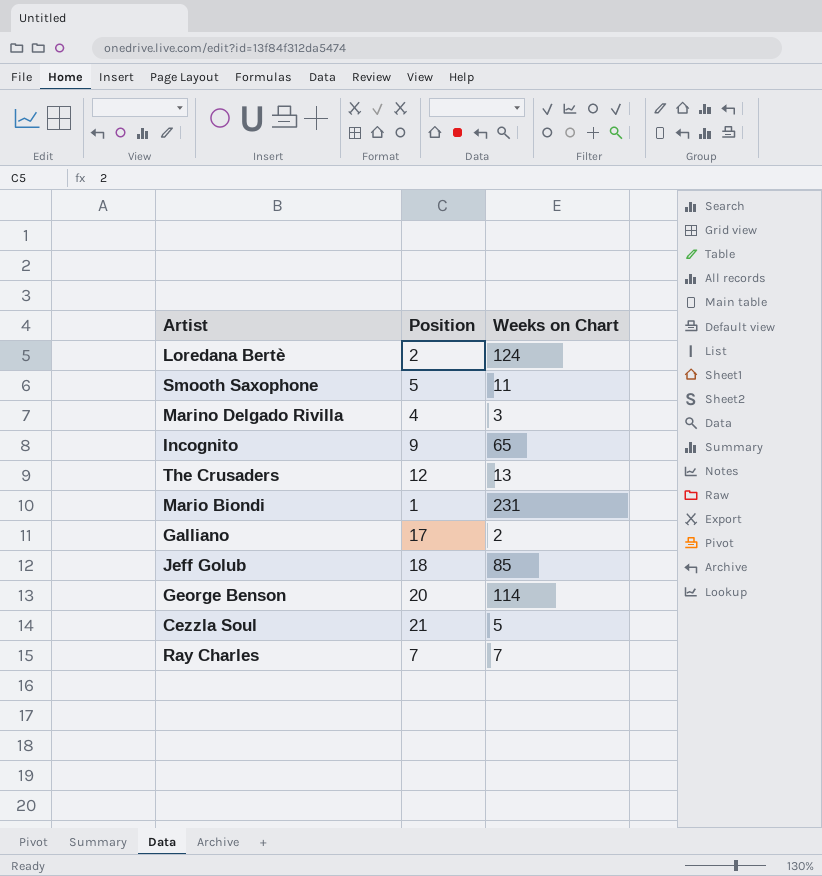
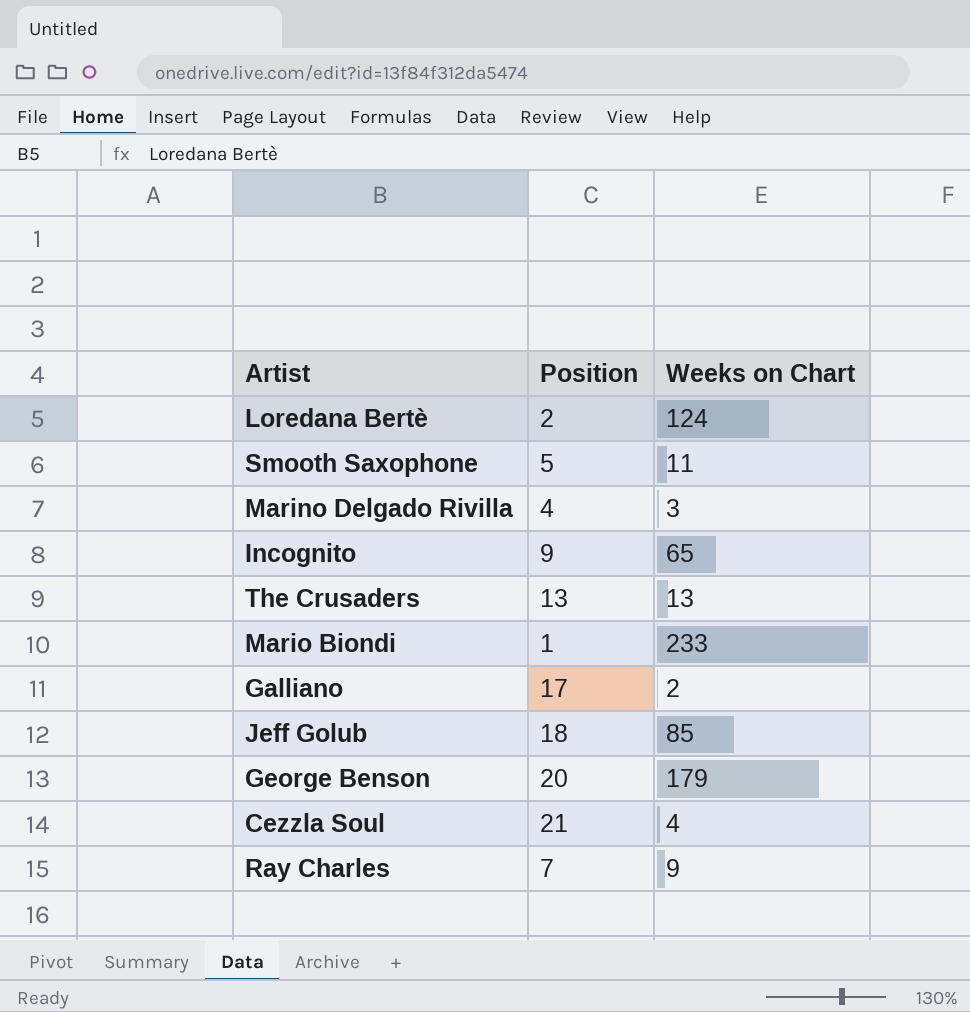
The Crusaders | Position: 12 -> 13
Mario Biondi | Weeks on Chart: 231 -> 233
George Benson | Weeks on Chart: 114 -> 179
Cezzla Soul | Weeks on Chart: 5 -> 4
Ray Charles | Weeks on Chart: 7 -> 9

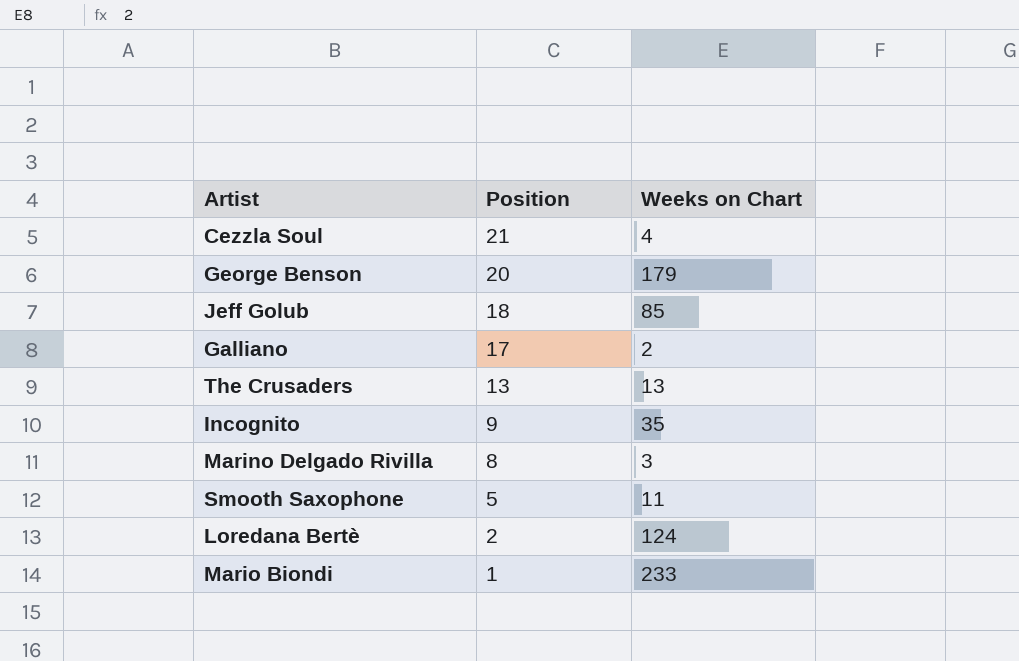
row order: none -> Position descending
row Ray Charles: 7 | 9 -> none
Incognito | Weeks on Chart: 65 -> 35
Marino Delgado Rivilla | Position: 4 -> 8

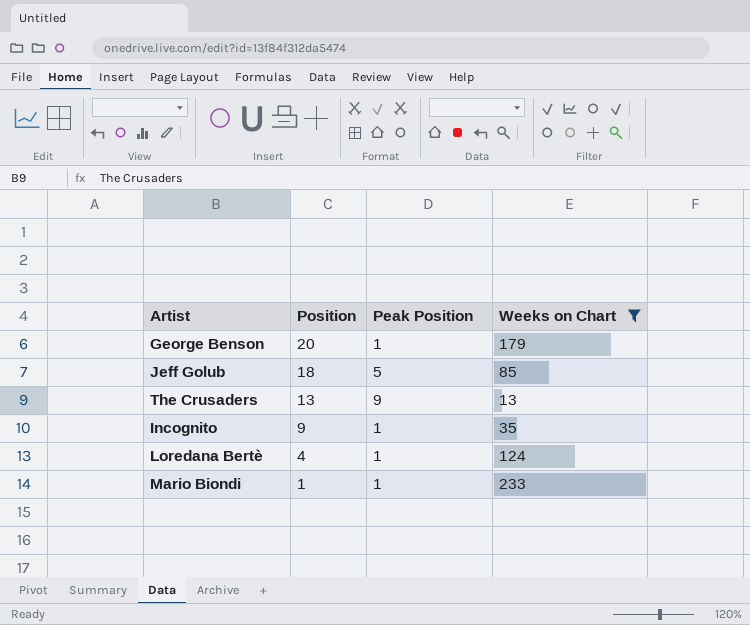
filter: none -> Weeks on Chart >= 13
column Peak Position | position: none -> 3
Loredana Bertè | Position: 2 -> 4

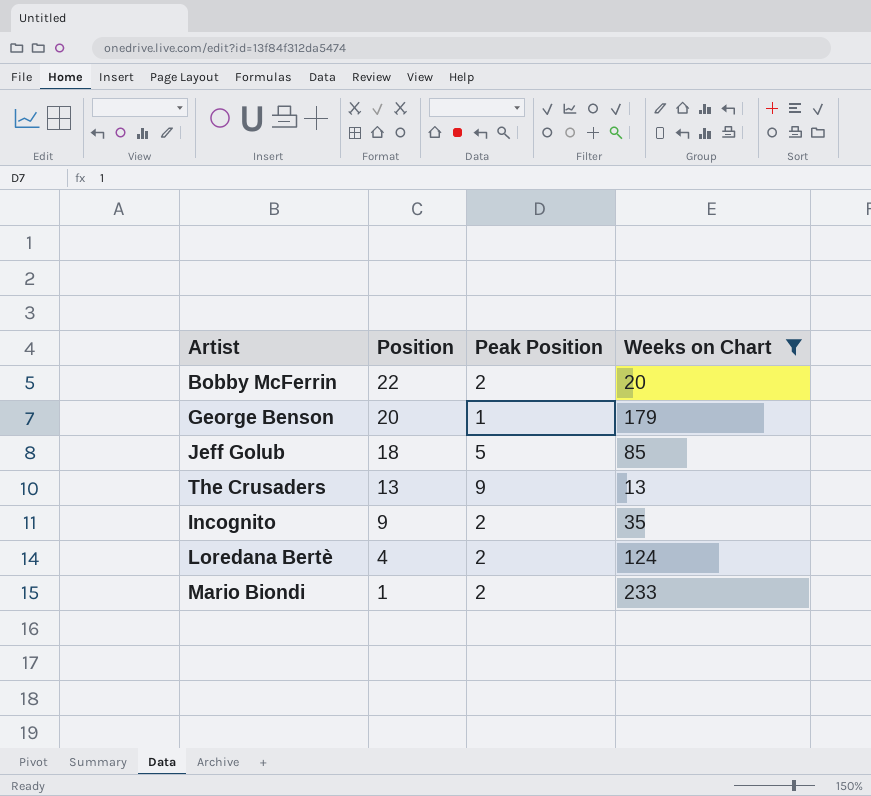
row Bobby McFerrin: none -> 22 | 2 | 20
Incognito | Peak Position: 1 -> 2
Loredana Bertè | Peak Position: 1 -> 2
Mario Biondi | Peak Position: 1 -> 2

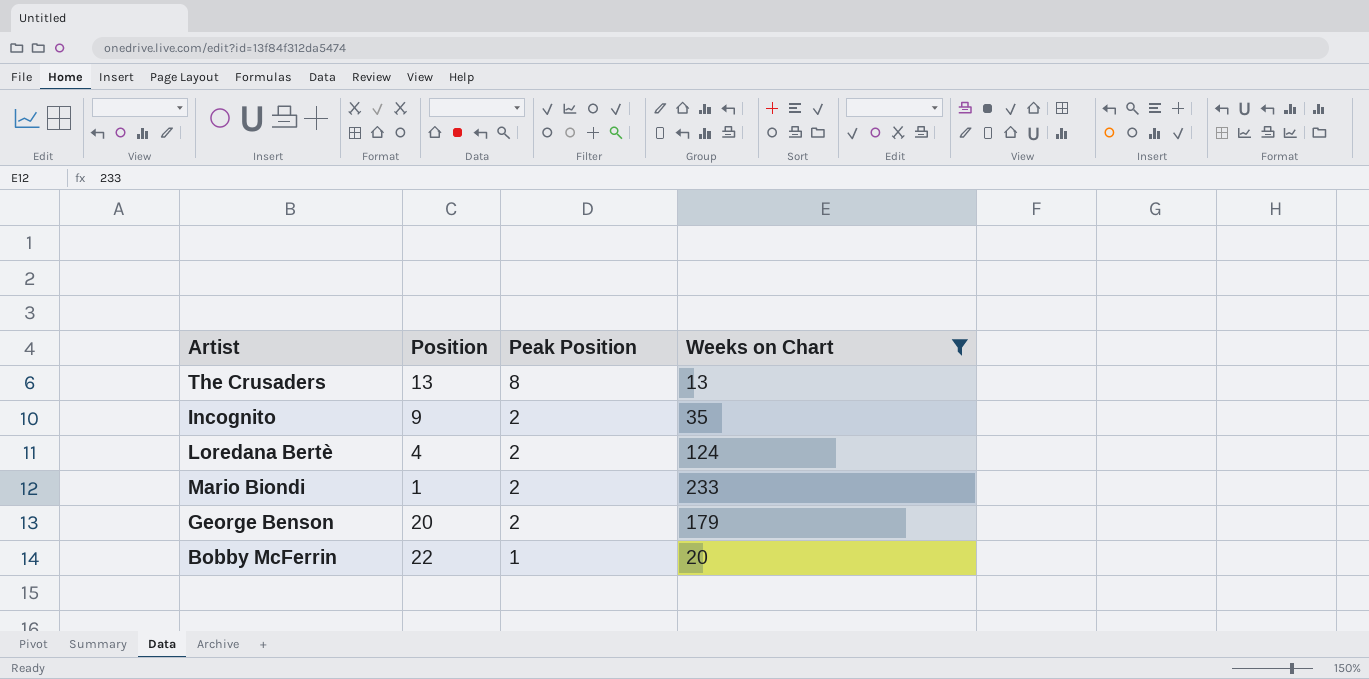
row order: Position descending -> Peak Position descending
row Jeff Golub: 18 | 5 | 85 -> none
The Crusaders | Peak Position: 9 -> 8
George Benson | Peak Position: 1 -> 2
Bobby McFerrin | Peak Position: 2 -> 1

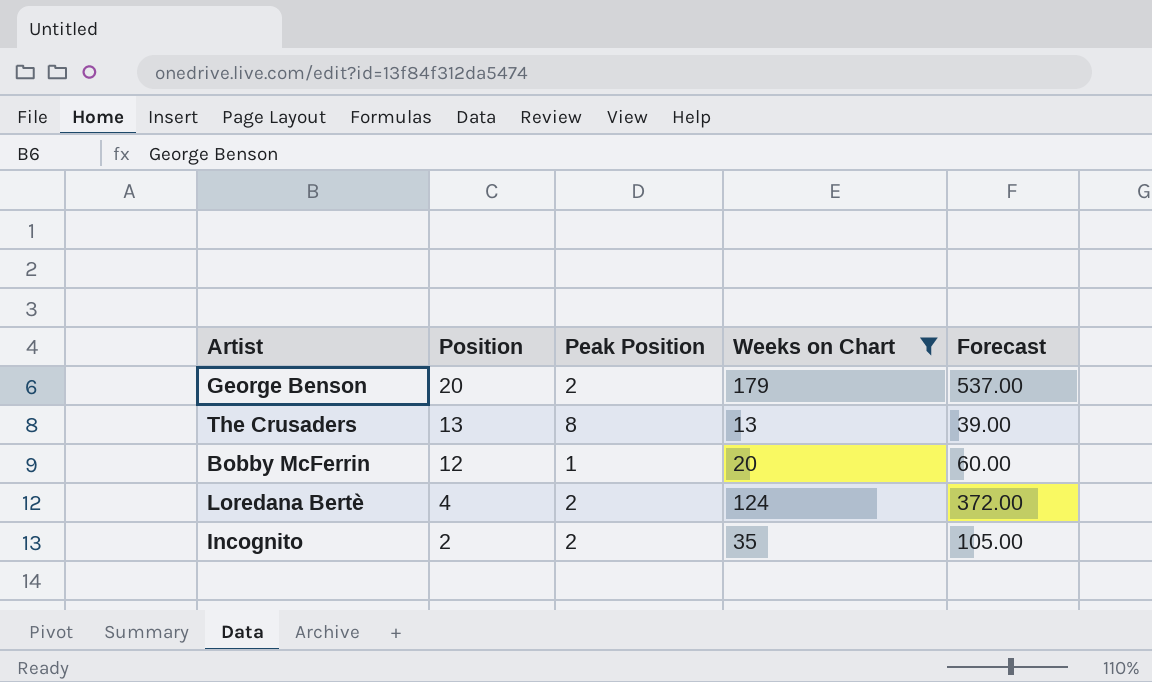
row order: Peak Position descending -> Position descending
column Forecast | formula: none -> [Weeks on Chart] * 3
row Mario Biondi: 1 | 2 | 233 -> none
Bobby McFerrin | Position: 22 -> 12
Incognito | Position: 9 -> 2

